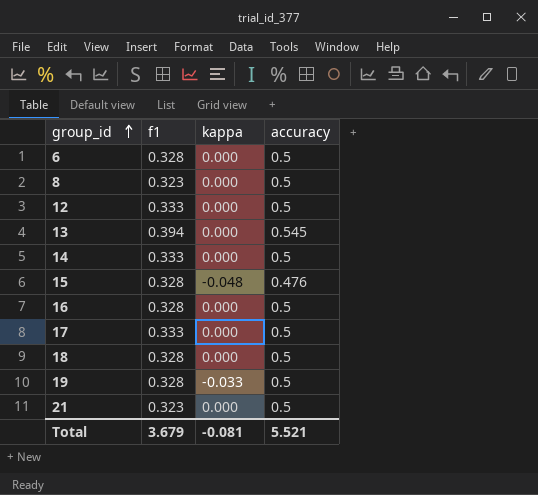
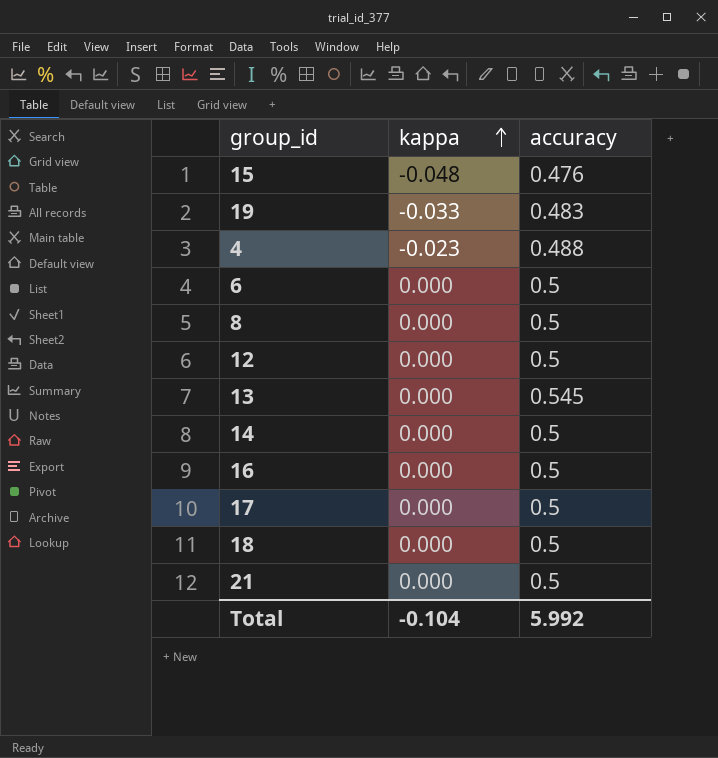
row order: group_id ascending -> kappa ascending
column f1 | position: 2 -> none
19 | accuracy: 0.5 -> 0.483
row 4: none -> -0.023 | 0.488
Total | kappa: -0.081 -> -0.104
Total | accuracy: 5.521 -> 5.992

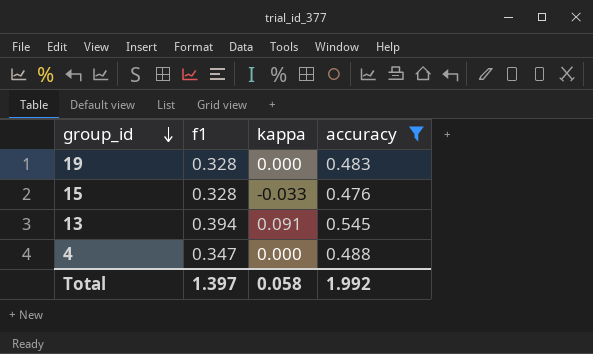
filter: none -> accuracy != 0.5
row order: kappa ascending -> group_id descending
column f1 | position: none -> 2
19 | kappa: -0.033 -> 0.000
15 | kappa: -0.048 -> -0.033
13 | kappa: 0.000 -> 0.091
4 | kappa: -0.023 -> 0.000
Total | kappa: -0.104 -> 0.058
Total | accuracy: 5.992 -> 1.992

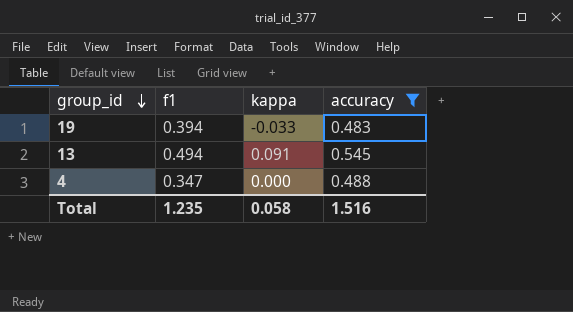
row 15: 0.328 | -0.033 | 0.476 -> none
19 | f1: 0.328 -> 0.394
19 | kappa: 0.000 -> -0.033
13 | f1: 0.394 -> 0.494
Total | f1: 1.397 -> 1.235
Total | accuracy: 1.992 -> 1.516

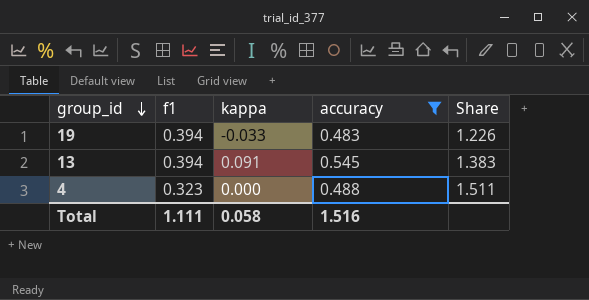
column Share | formula: none -> [accuracy] / [f1]
13 | f1: 0.494 -> 0.394
4 | f1: 0.347 -> 0.323
Total | f1: 1.235 -> 1.111

